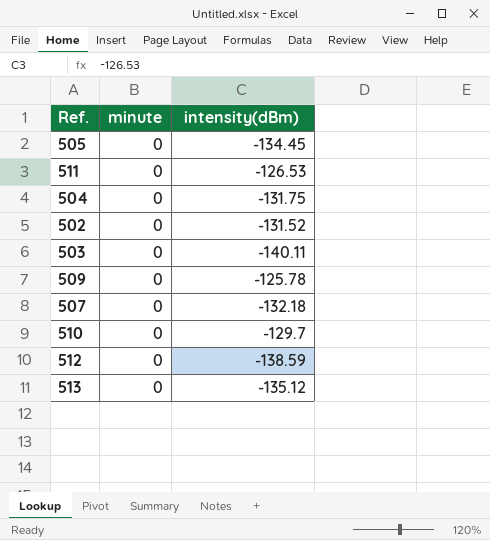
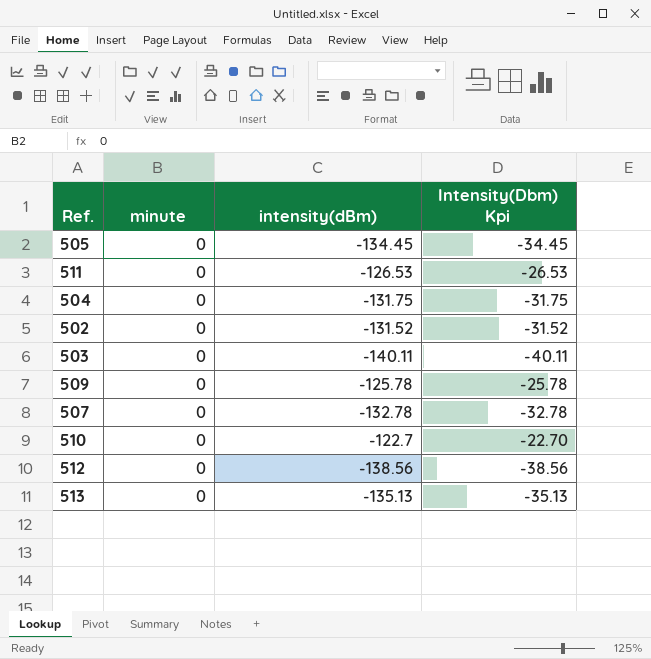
column Intensity(Dbm) Kpi | formula: none -> [intensity(dBm)] + 100
507 | intensity(dBm): -132.18 -> -132.78
510 | intensity(dBm): -129.7 -> -122.7
512 | intensity(dBm): -138.59 -> -138.56
513 | intensity(dBm): -135.12 -> -135.13

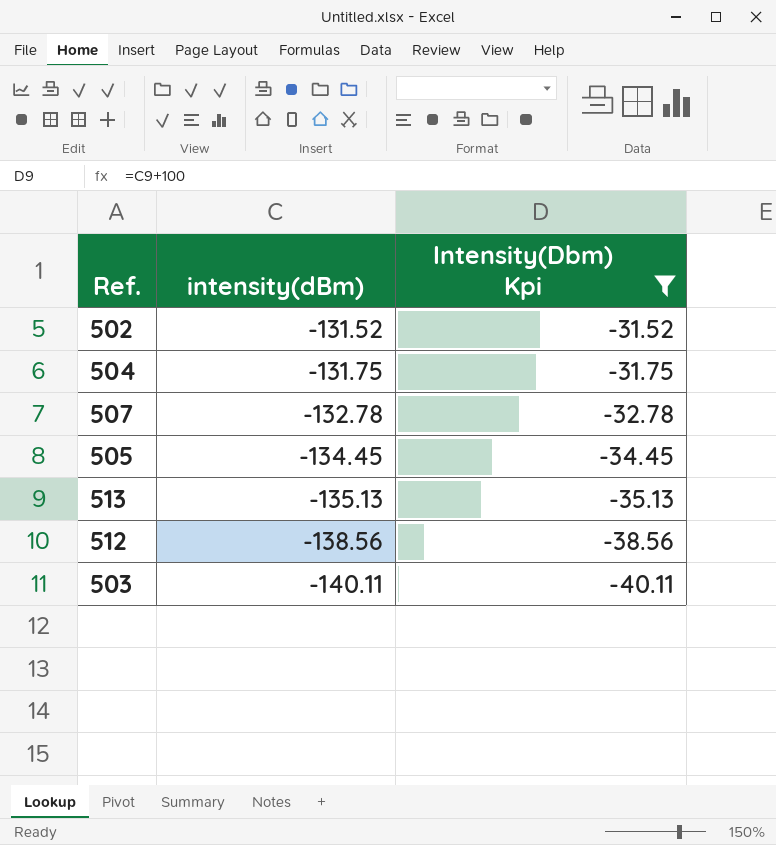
filter: none -> Intensity(Dbm) Kpi <= -31.52
row order: none -> intensity(dBm) descending
column minute | position: 2 -> none

